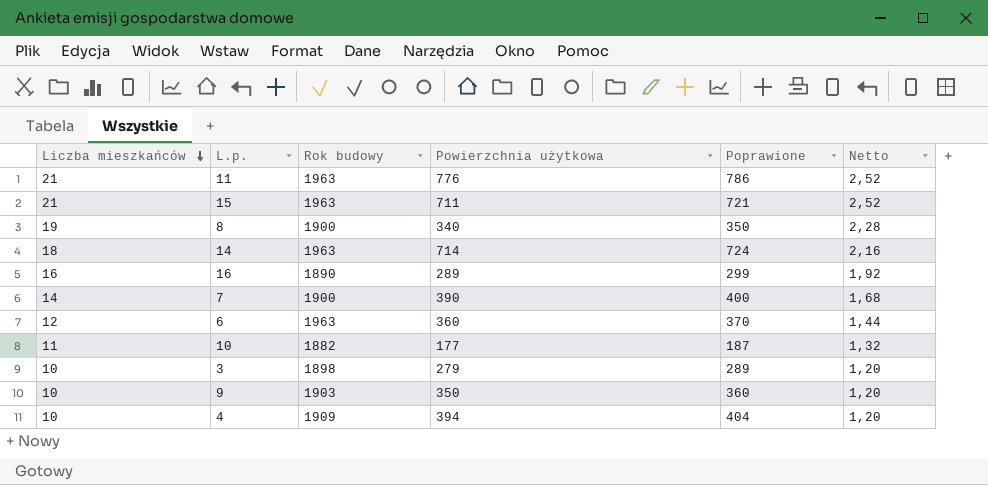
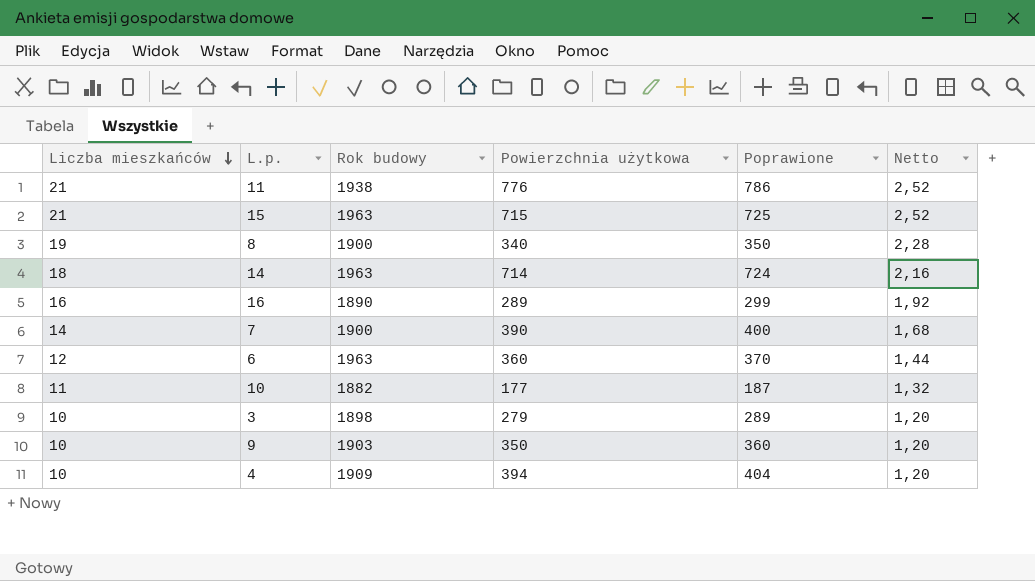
11 | Rok budowy: 1963 -> 1938
15 | Powierzchnia użytkowa: 711 -> 715
15 | Poprawione: 721 -> 725

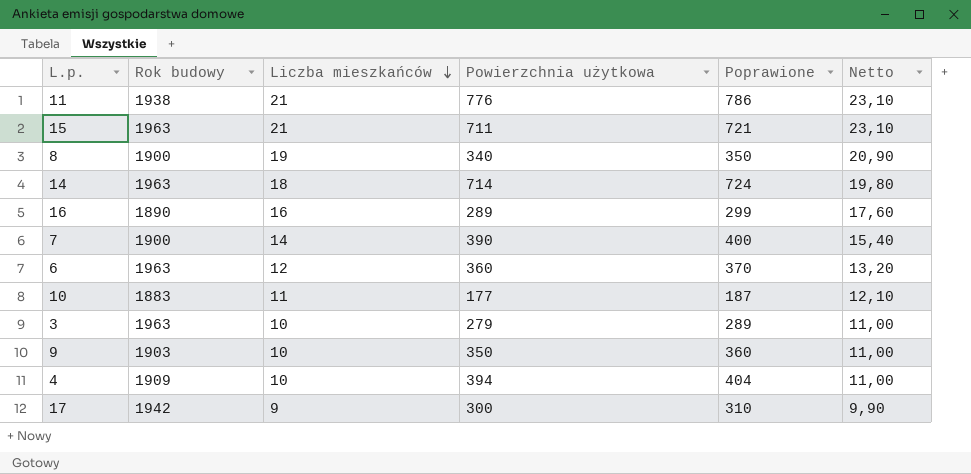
column Liczba mieszkańców | position: 1 -> 3
column Netto | formula: [Liczba mieszkańców] * 0,12 -> [Liczba mieszkańców] * 1,1
15 | Powierzchnia użytkowa: 715 -> 711
15 | Poprawione: 725 -> 721
10 | Rok budowy: 1882 -> 1883
3 | Rok budowy: 1898 -> 1963
row 17: none -> 1942 | 9 | 300 | 310 | 9,90

